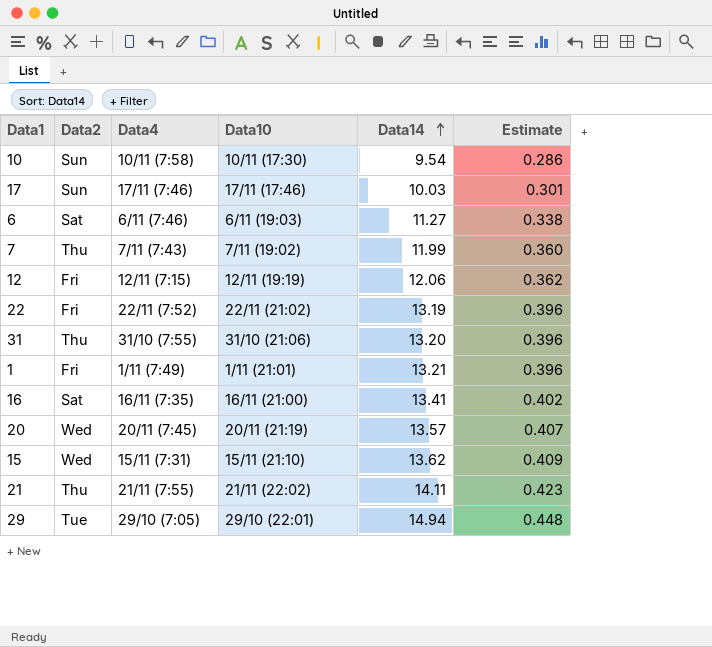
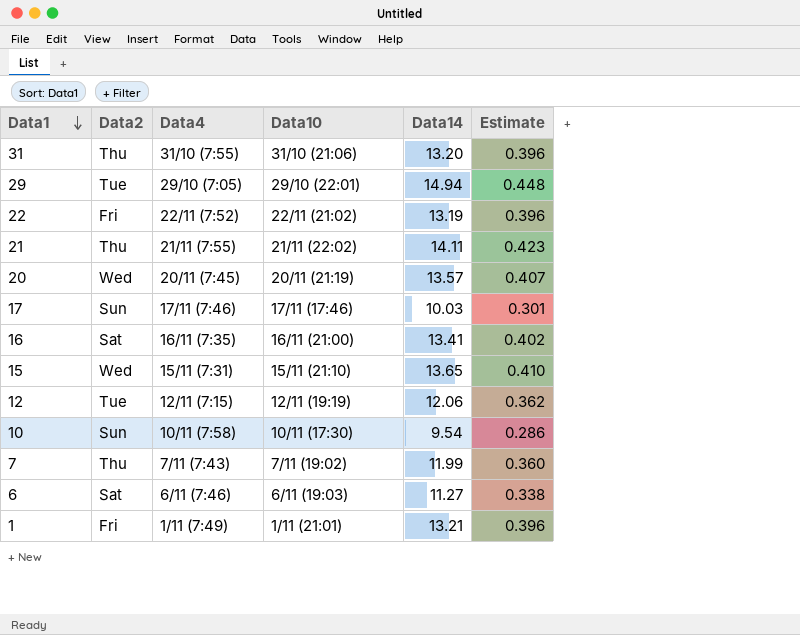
row order: Data14 ascending -> Data1 descending
15 | Data14: 13.62 -> 13.65
15 | Estimate: 0.409 -> 0.410
12 | Data2: Fri -> Tue

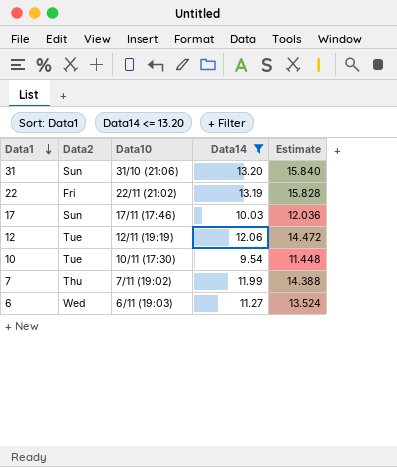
filter: none -> Data14 <= 13.20
column Data4 | position: 3 -> none
column Estimate | formula: [Data14] * 0.03 -> [Data14] * 1.2
31 | Data2: Thu -> Sun
10 | Data2: Sun -> Tue
6 | Data2: Sat -> Wed

